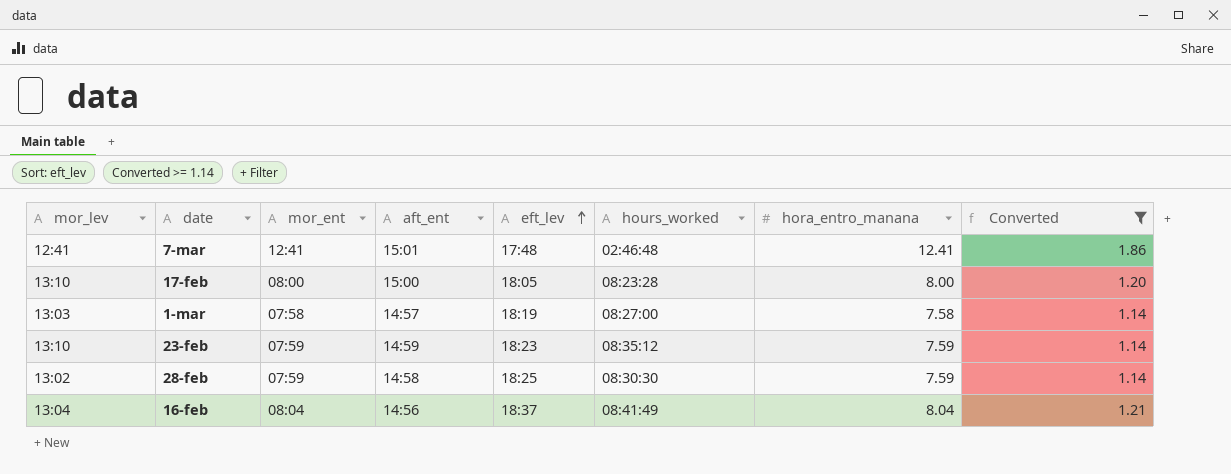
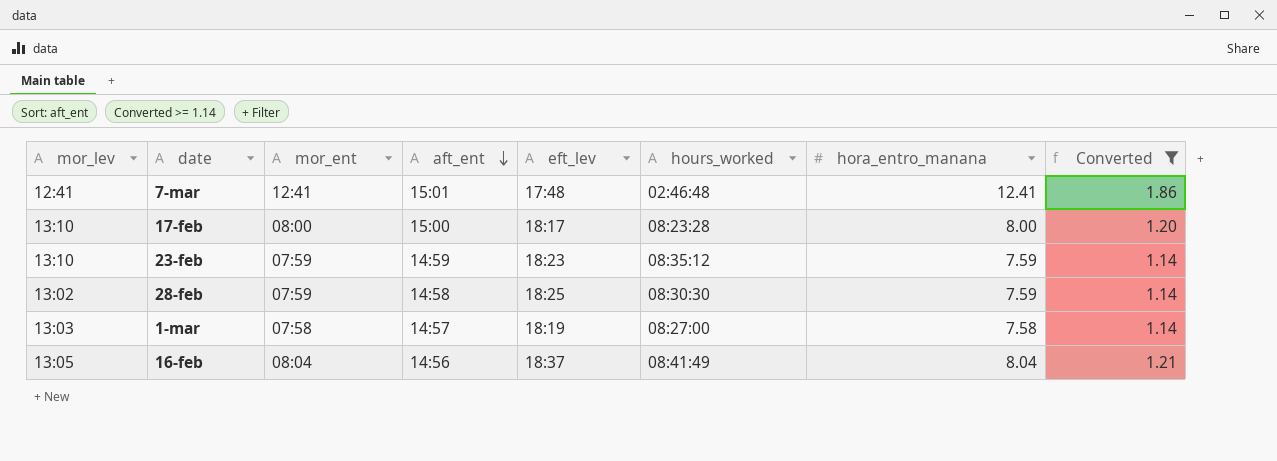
row order: eft_lev ascending -> aft_ent descending
17-feb | eft_lev: 18:05 -> 18:17
16-feb | mor_lev: 13:04 -> 13:05

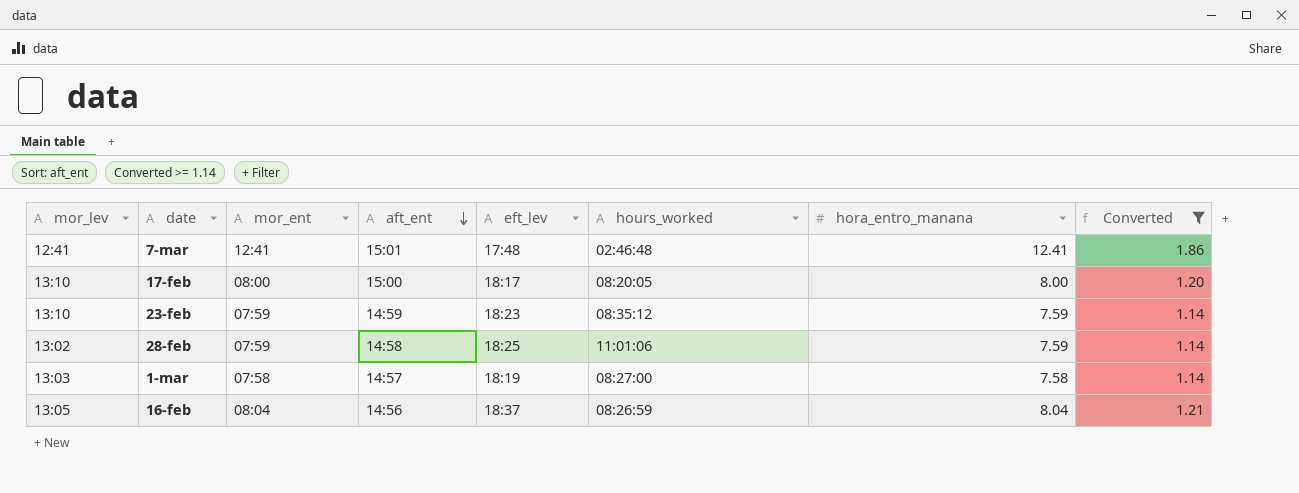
17-feb | hours_worked: 08:23:28 -> 08:20:05
28-feb | hours_worked: 08:30:30 -> 11:01:06
16-feb | hours_worked: 08:41:49 -> 08:26:59

